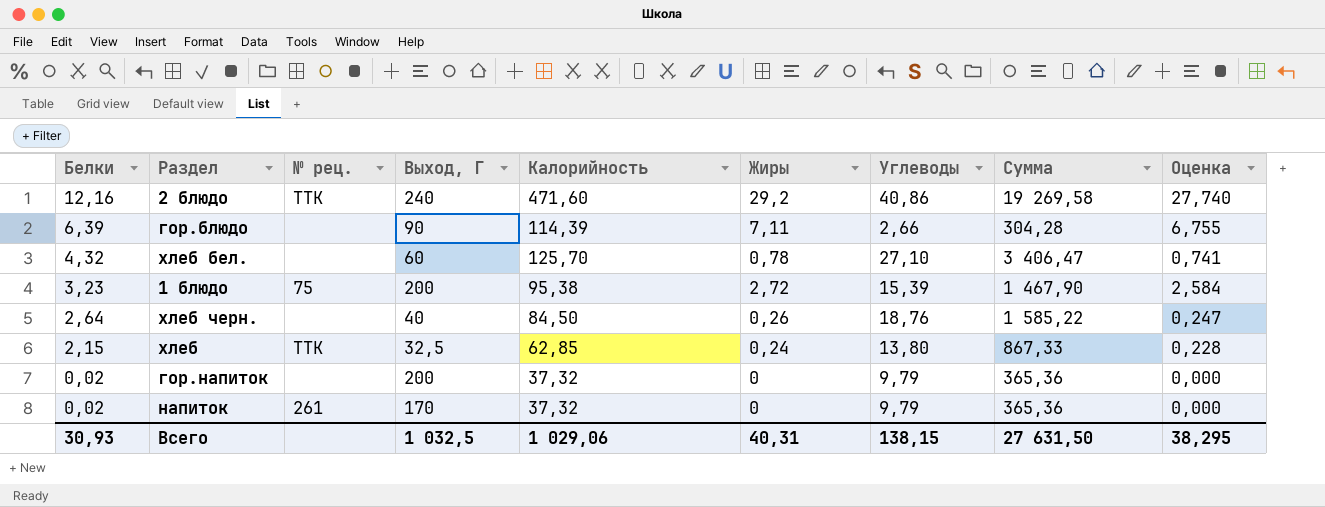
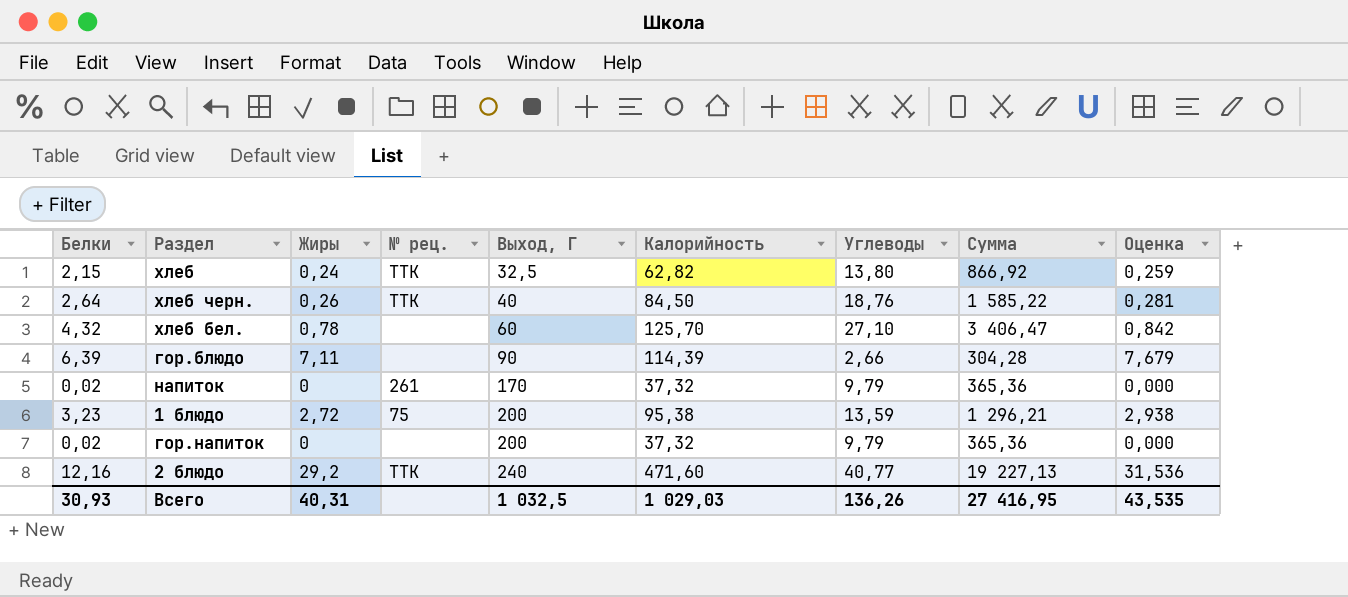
row order: Белки descending -> Выход, Г ascending
column Жиры | position: 6 -> 3
column Оценка | formula: [Жиры] * 0,95 -> [Жиры] * 1,08
хлеб | Калорийность: 62,85 -> 62,82
хлеб | Сумма: 867,33 -> 866,92
хлеб черн. | № рец.: none -> ТТК
1 блюдо | Углеводы: 15,39 -> 13,59
1 блюдо | Сумма: 1 467,90 -> 1 296,21
2 блюдо | Углеводы: 40,86 -> 40,77
2 блюдо | Сумма: 19 269,58 -> 19 227,13
Всего | Калорийность: 1 029,06 -> 1 029,03
Всего | Углеводы: 138,15 -> 136,26
Всего | Сумма: 27 631,50 -> 27 416,95
Всего | Оценка: 38,295 -> 43,535

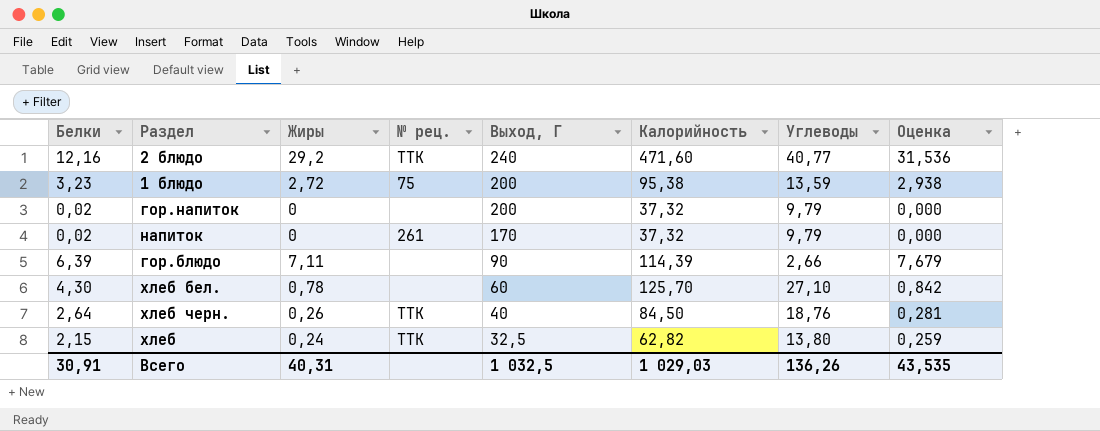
row order: Выход, Г ascending -> Выход, Г descending
column Сумма | formula: [Калорийность] * [Углеводы] -> none
хлеб бел. | Белки: 4,32 -> 4,30
Всего | Белки: 30,93 -> 30,91

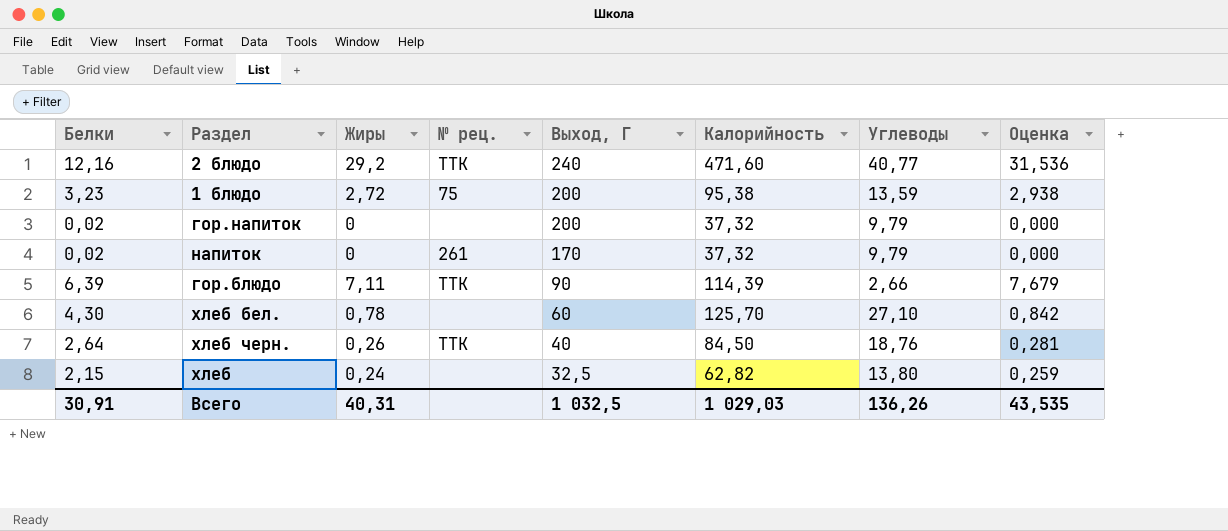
гор.блюдо | № рец.: none -> ТТК
хлеб | № рец.: ТТК -> none

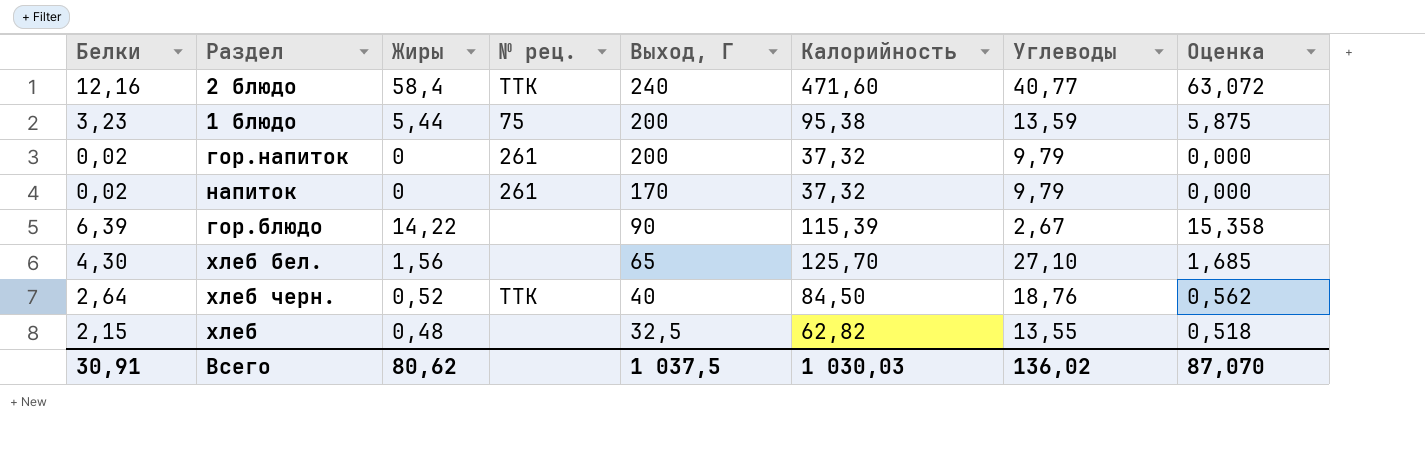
2 блюдо | Жиры: 29,2 -> 58,4
2 блюдо | Оценка: 31,536 -> 63,072
1 блюдо | Жиры: 2,72 -> 5,44
1 блюдо | Оценка: 2,938 -> 5,875
гор.напиток | № рец.: none -> 261
гор.блюдо | Жиры: 7,11 -> 14,22
гор.блюдо | № рец.: ТТК -> none
гор.блюдо | Калорийность: 114,39 -> 115,39
гор.блюдо | Углеводы: 2,66 -> 2,67
гор.блюдо | Оценка: 7,679 -> 15,358
хлеб бел. | Жиры: 0,78 -> 1,56
хлеб бел. | Выход, Г: 60 -> 65
хлеб бел. | Оценка: 0,842 -> 1,685
хлеб черн. | Жиры: 0,26 -> 0,52
хлеб черн. | Оценка: 0,281 -> 0,562
хлеб | Жиры: 0,24 -> 0,48
хлеб | Углеводы: 13,80 -> 13,55
хлеб | Оценка: 0,259 -> 0,518
Всего | Жиры: 40,31 -> 80,62
Всего | Выход, Г: 1 032,5 -> 1 037,5
Всего | Калорийность: 1 029,03 -> 1 030,03
Всего | Углеводы: 136,26 -> 136,02
Всего | Оценка: 43,535 -> 87,070

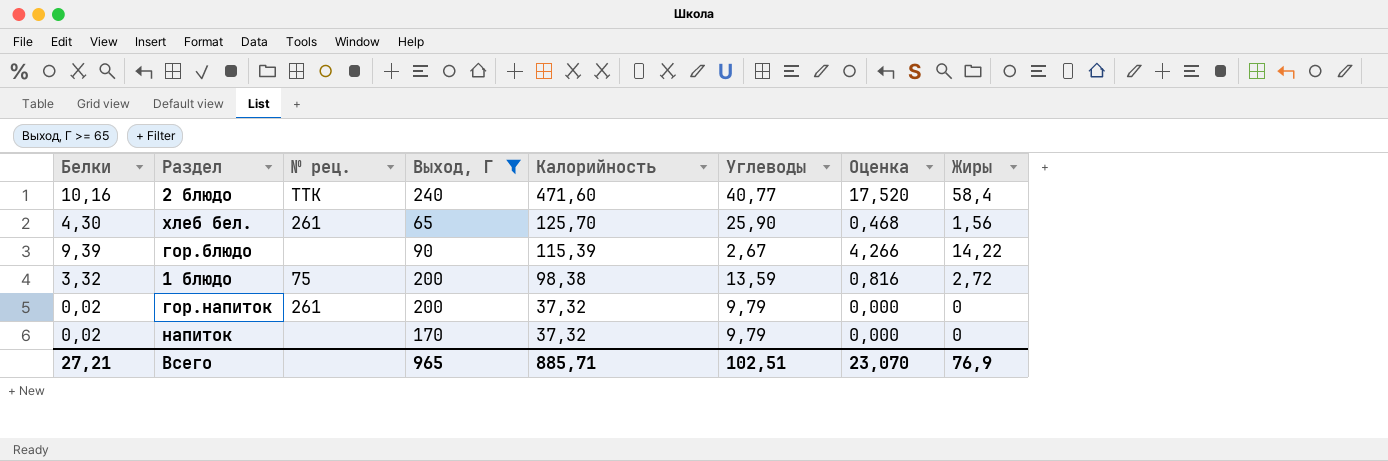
filter: none -> Выход, Г >= 65
row order: Выход, Г descending -> Калорийность descending
column Оценка | formula: [Жиры] * 1,08 -> [Жиры] * 0,3
column Жиры | position: 3 -> 8
2 блюдо | Белки: 12,16 -> 10,16
хлеб бел. | № рец.: none -> 261
хлеб бел. | Углеводы: 27,10 -> 25,90
гор.блюдо | Белки: 6,39 -> 9,39
1 блюдо | Белки: 3,23 -> 3,32
1 блюдо | Калорийность: 95,38 -> 98,38
1 блюдо | Жиры: 5,44 -> 2,72
напиток | № рец.: 261 -> none
Всего | Белки: 30,91 -> 27,21
Всего | Выход, Г: 1 037,5 -> 965
Всего | Калорийность: 1 030,03 -> 885,71
Всего | Углеводы: 136,02 -> 102,51
Всего | Оценка: 87,070 -> 23,070
Всего | Жиры: 80,62 -> 76,9

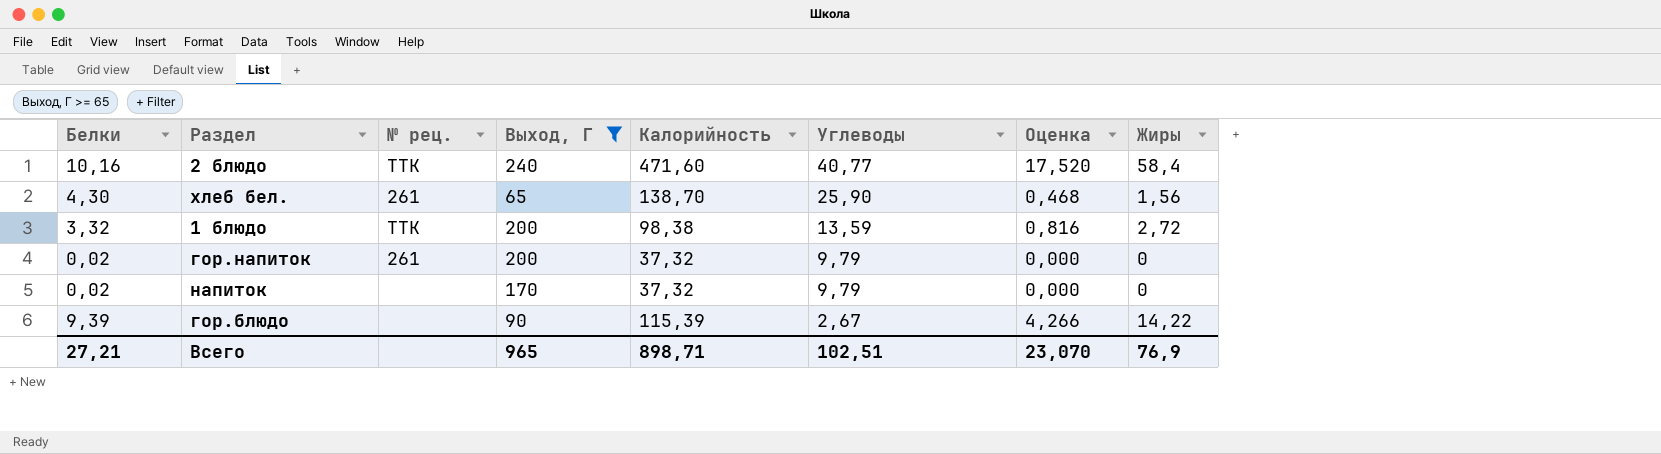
row order: Калорийность descending -> Углеводы descending
хлеб бел. | Калорийность: 125,70 -> 138,70
1 блюдо | № рец.: 75 -> ТТК
Всего | Калорийность: 885,71 -> 898,71

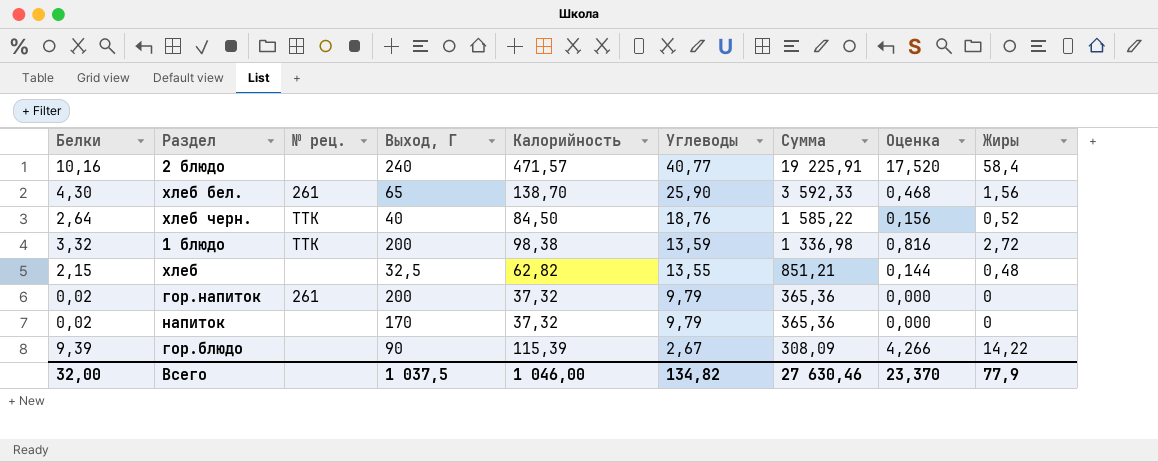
filter: Выход, Г >= 65 -> none
column Сумма | formula: none -> [Калорийность] * [Углеводы]
2 блюдо | № рец.: ТТК -> none
2 блюдо | Калорийность: 471,60 -> 471,57
Всего | Белки: 27,21 -> 32,00
Всего | Выход, Г: 965 -> 1 037,5
Всего | Калорийность: 898,71 -> 1 046,00
Всего | Углеводы: 102,51 -> 134,82
Всего | Оценка: 23,070 -> 23,370
Всего | Жиры: 76,9 -> 77,9

